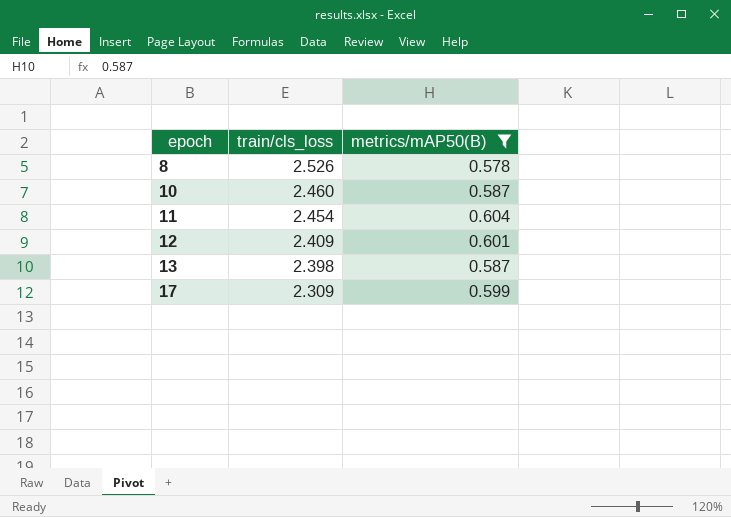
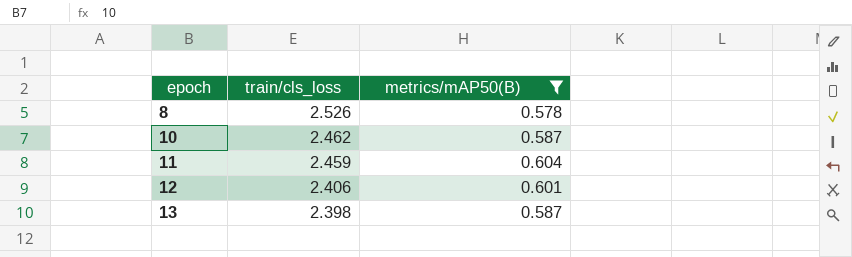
row 17: 2.309 | 0.599 -> none
10 | train/cls_loss: 2.460 -> 2.462
11 | train/cls_loss: 2.454 -> 2.459
12 | train/cls_loss: 2.409 -> 2.406

